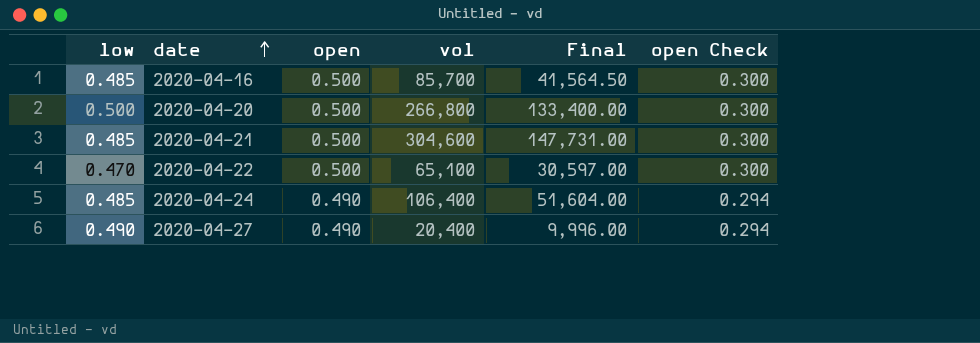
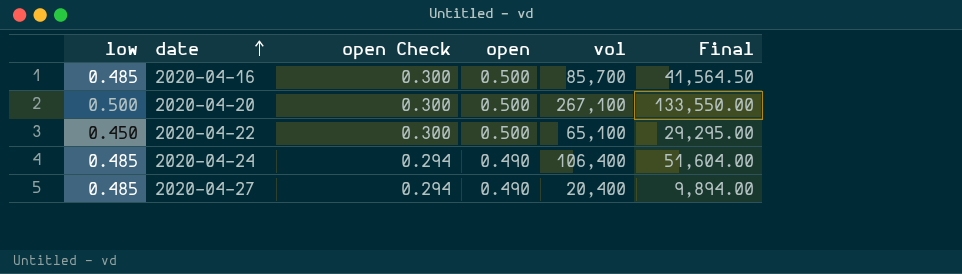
column open Check | position: 6 -> 3
row 2020-04-21: 0.485 | 0.500 | 304,600 | 147,731.00 | 0.300 -> none
2020-04-20 | vol: 266,800 -> 267,100
2020-04-20 | Final: 133,400.00 -> 133,550.00
2020-04-22 | low: 0.470 -> 0.450
2020-04-22 | Final: 30,597.00 -> 29,295.00
2020-04-27 | low: 0.490 -> 0.485
2020-04-27 | Final: 9,996.00 -> 9,894.00

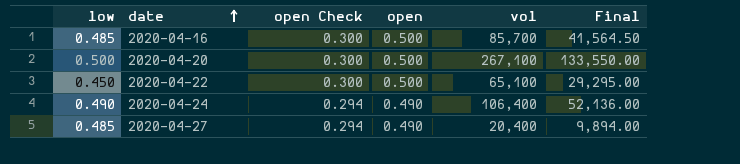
2020-04-24 | low: 0.485 -> 0.490
2020-04-24 | Final: 51,604.00 -> 52,136.00

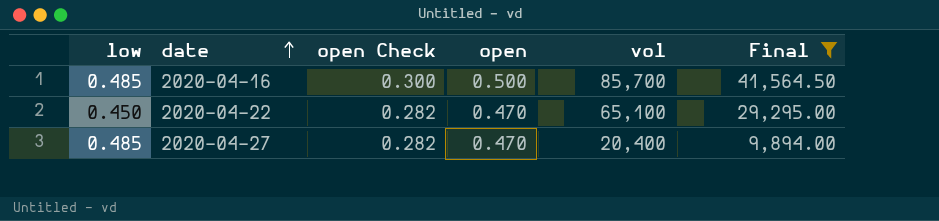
filter: none -> Final <= 41,564.50
2020-04-22 | open Check: 0.300 -> 0.282
2020-04-22 | open: 0.500 -> 0.470
2020-04-27 | open Check: 0.294 -> 0.282
2020-04-27 | open: 0.490 -> 0.470

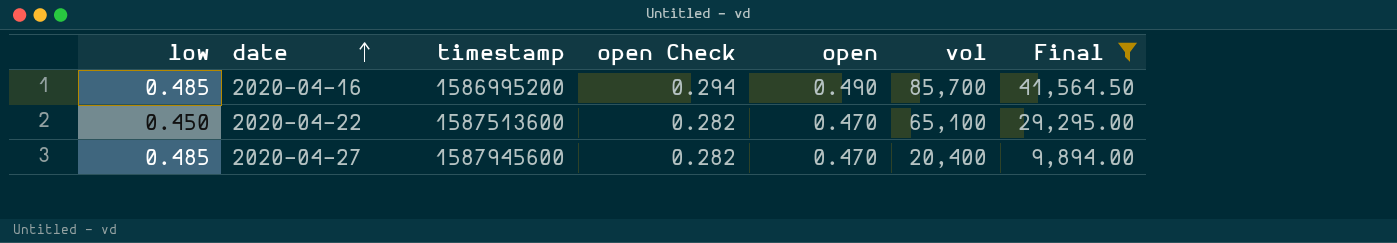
column timestamp | position: none -> 3
2020-04-16 | open Check: 0.300 -> 0.294
2020-04-16 | open: 0.500 -> 0.490

